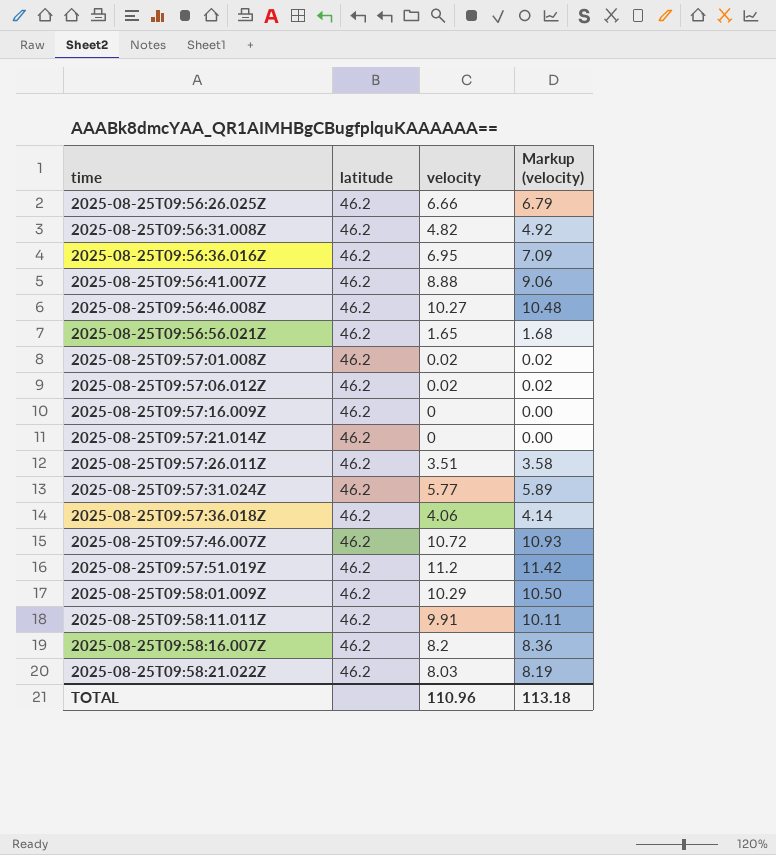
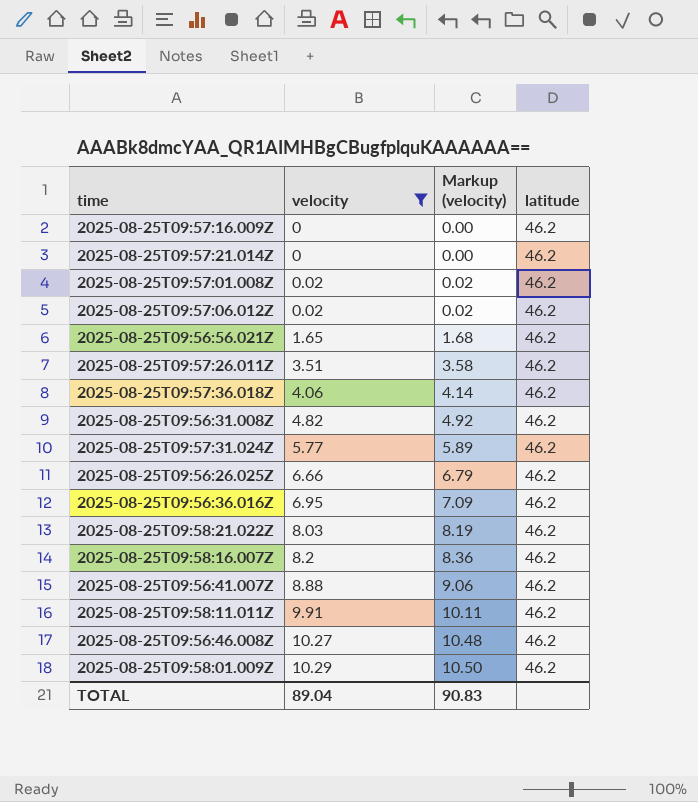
filter: none -> velocity <= 10.29
row order: time ascending -> velocity ascending
column latitude | position: 2 -> 4
TOTAL | velocity: 110.96 -> 89.04
TOTAL | Markup (velocity): 113.18 -> 90.83

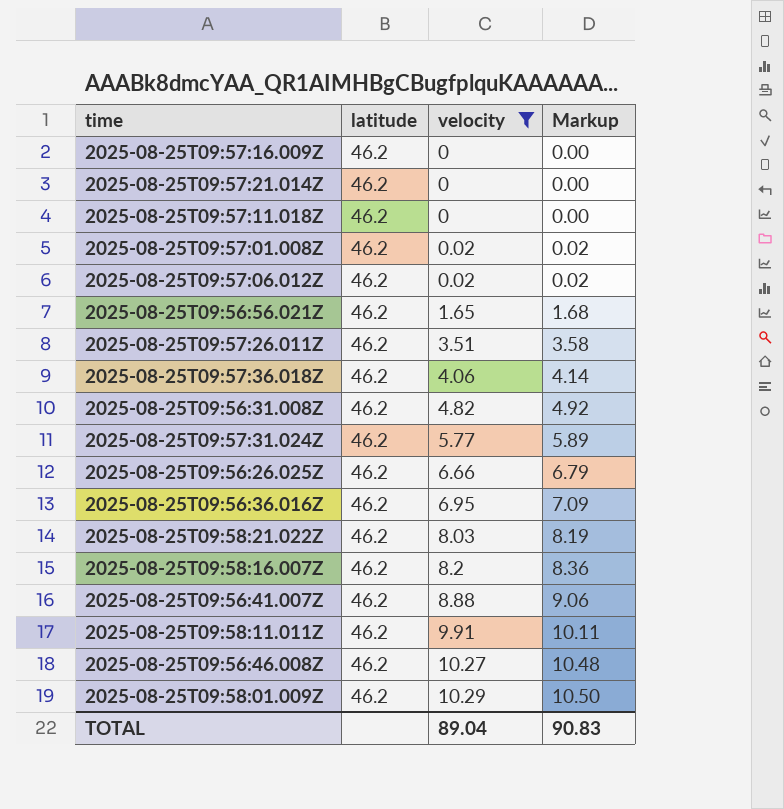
column latitude | position: 4 -> 2
column name: Markup (velocity) -> Markup
row 2025-08-25T09:57:11.018Z: none -> 46.2 | 0 | 0.00

